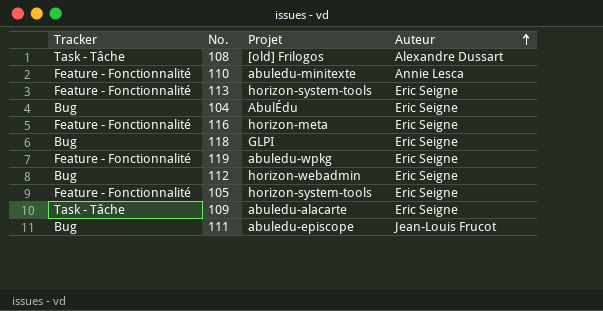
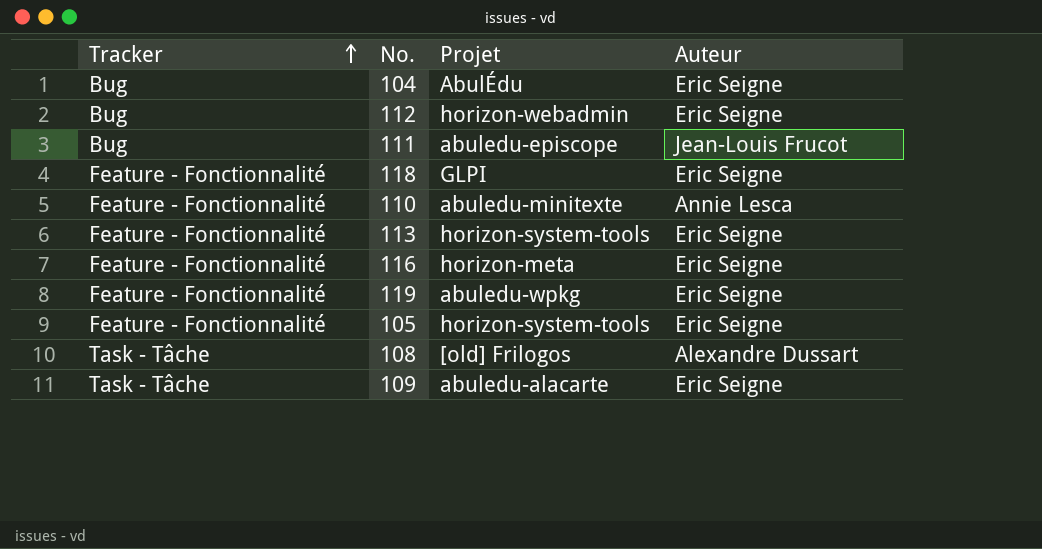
row order: Auteur ascending -> Tracker ascending
118 | Tracker: Bug -> Feature - Fonctionnalité

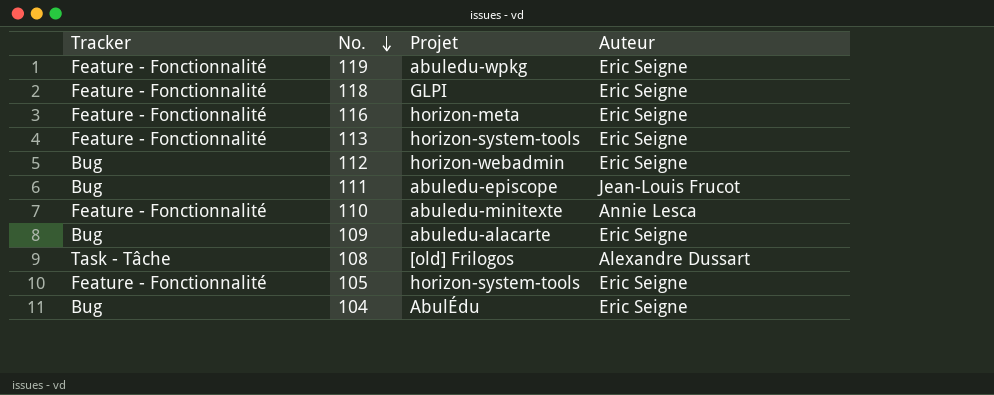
row order: Tracker ascending -> No. descending
109 | Tracker: Task - Tâche -> Bug

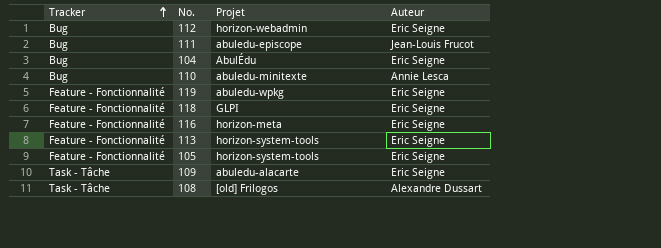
row order: No. descending -> Tracker ascending
110 | Tracker: Feature - Fonctionnalité -> Bug
109 | Tracker: Bug -> Task - Tâche

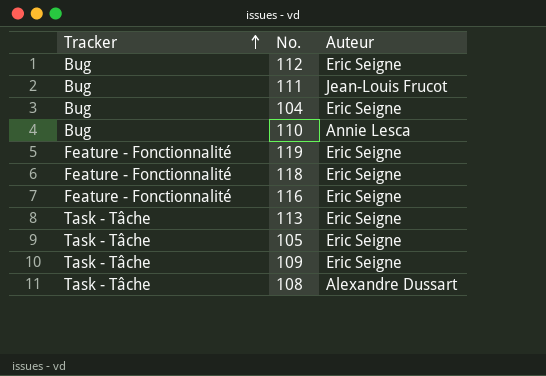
column Projet | position: 3 -> none
113 | Tracker: Feature - Fonctionnalité -> Task - Tâche
105 | Tracker: Feature - Fonctionnalité -> Task - Tâche

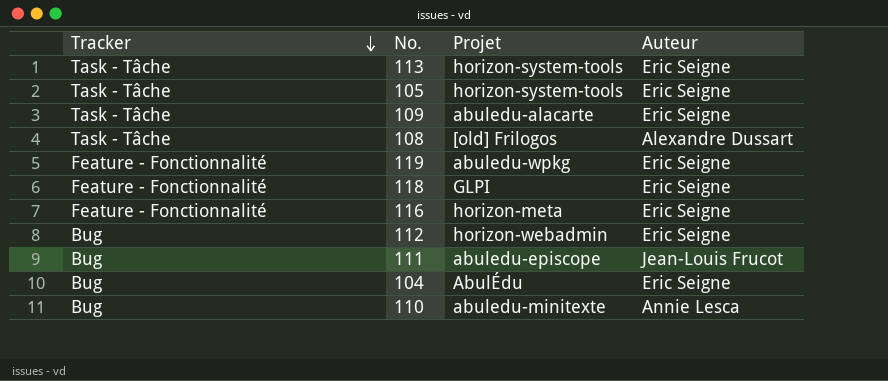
row order: Tracker ascending -> Tracker descending
column Projet | position: none -> 3

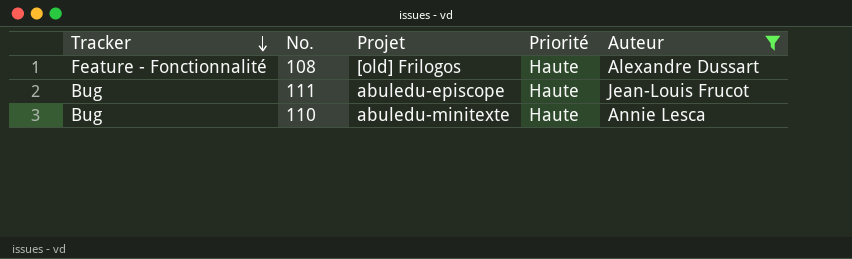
filter: none -> Auteur != Eric Seigne
column Priorité | position: none -> 4
108 | Tracker: Task - Tâche -> Feature - Fonctionnalité

